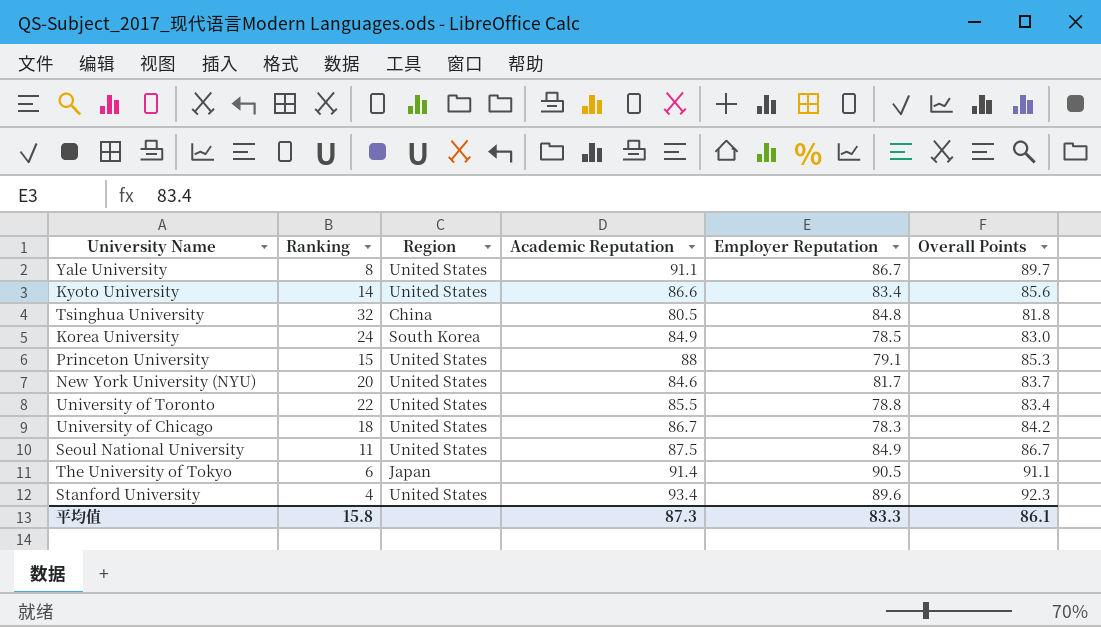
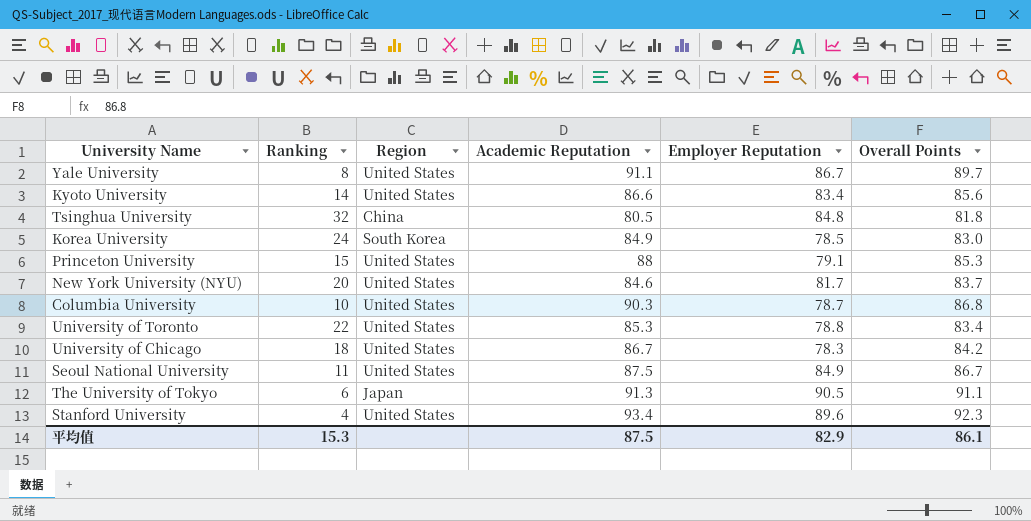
row Columbia University: none -> 10 | United States | 90.3 | 78.7 | 86.8
University of Toronto | Academic Reputation: 85.5 -> 85.3
The University of Tokyo | Academic Reputation: 91.4 -> 91.3
平均值 | Ranking: 15.8 -> 15.3
平均值 | Academic Reputation: 87.3 -> 87.5
平均值 | Employer Reputation: 83.3 -> 82.9

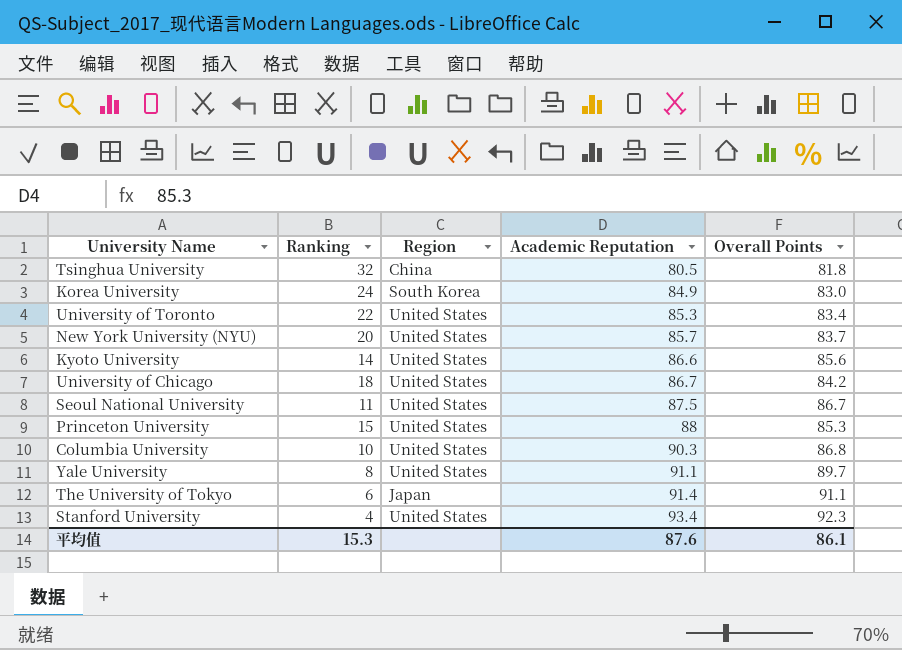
row order: none -> Academic Reputation ascending
column Employer Reputation | position: 5 -> none
New York University (NYU) | Academic Reputation: 84.6 -> 85.7
The University of Tokyo | Academic Reputation: 91.3 -> 91.4
平均值 | Academic Reputation: 87.5 -> 87.6

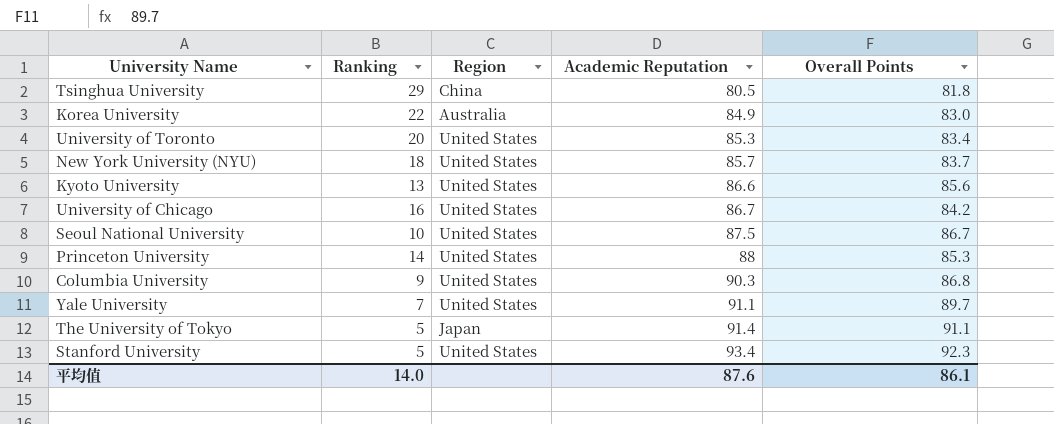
Tsinghua University | Ranking: 32 -> 29
Korea University | Ranking: 24 -> 22
Korea University | Region: South Korea -> Australia
University of Toronto | Ranking: 22 -> 20
New York University (NYU) | Ranking: 20 -> 18
Kyoto University | Ranking: 14 -> 13
University of Chicago | Ranking: 18 -> 16
Seoul National University | Ranking: 11 -> 10
Princeton University | Ranking: 15 -> 14
Columbia University | Ranking: 10 -> 9
Yale University | Ranking: 8 -> 7
The University of Tokyo | Ranking: 6 -> 5
Stanford University | Ranking: 4 -> 5
平均值 | Ranking: 15.3 -> 14.0

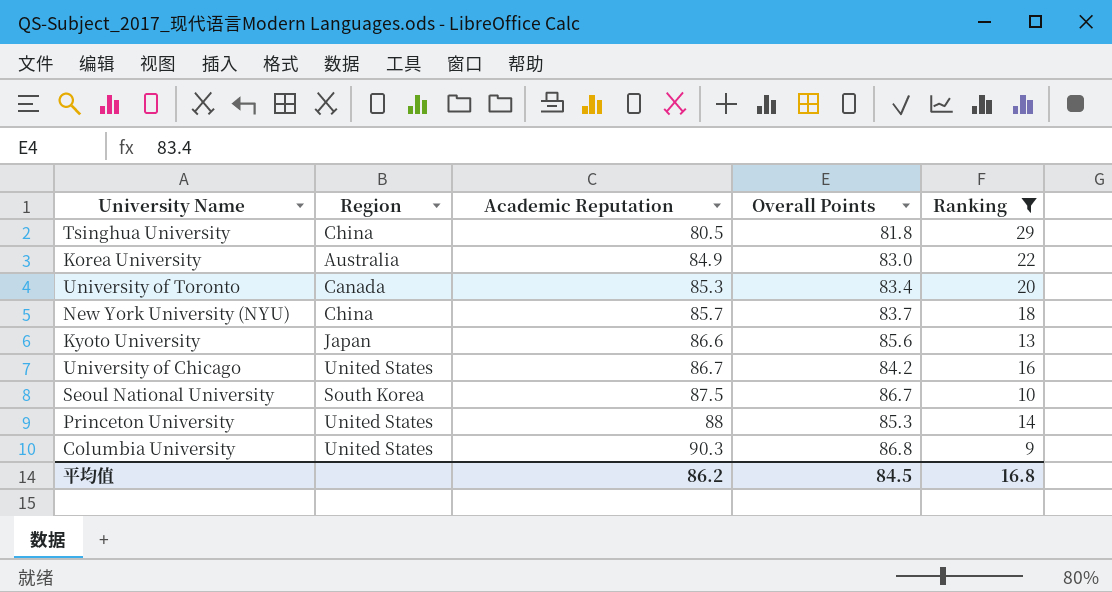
filter: none -> Ranking >= 9
column Ranking | position: 2 -> 5
University of Toronto | Region: United States -> Canada
New York University (NYU) | Region: United States -> China
Kyoto University | Region: United States -> Japan
Seoul National University | Region: United States -> South Korea
平均值 | Academic Reputation: 87.6 -> 86.2
平均值 | Overall Points: 86.1 -> 84.5
平均值 | Ranking: 14.0 -> 16.8

